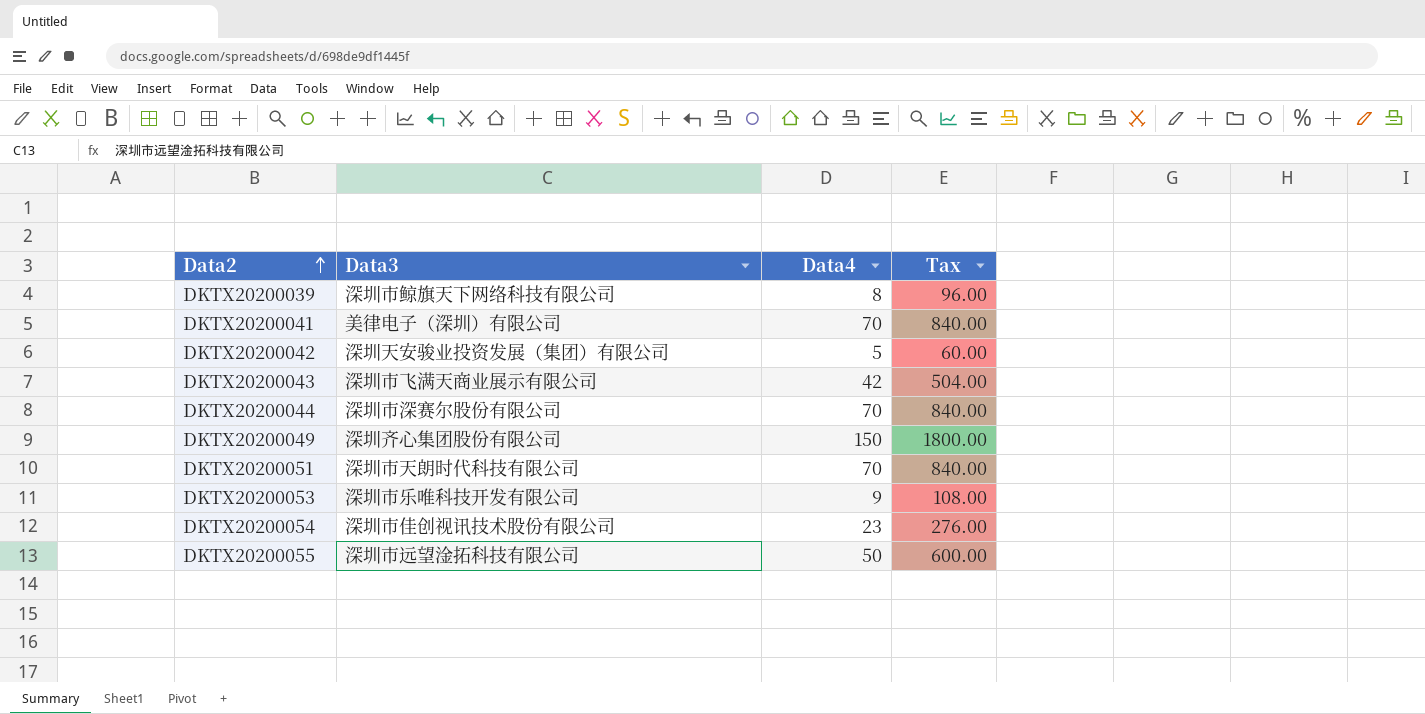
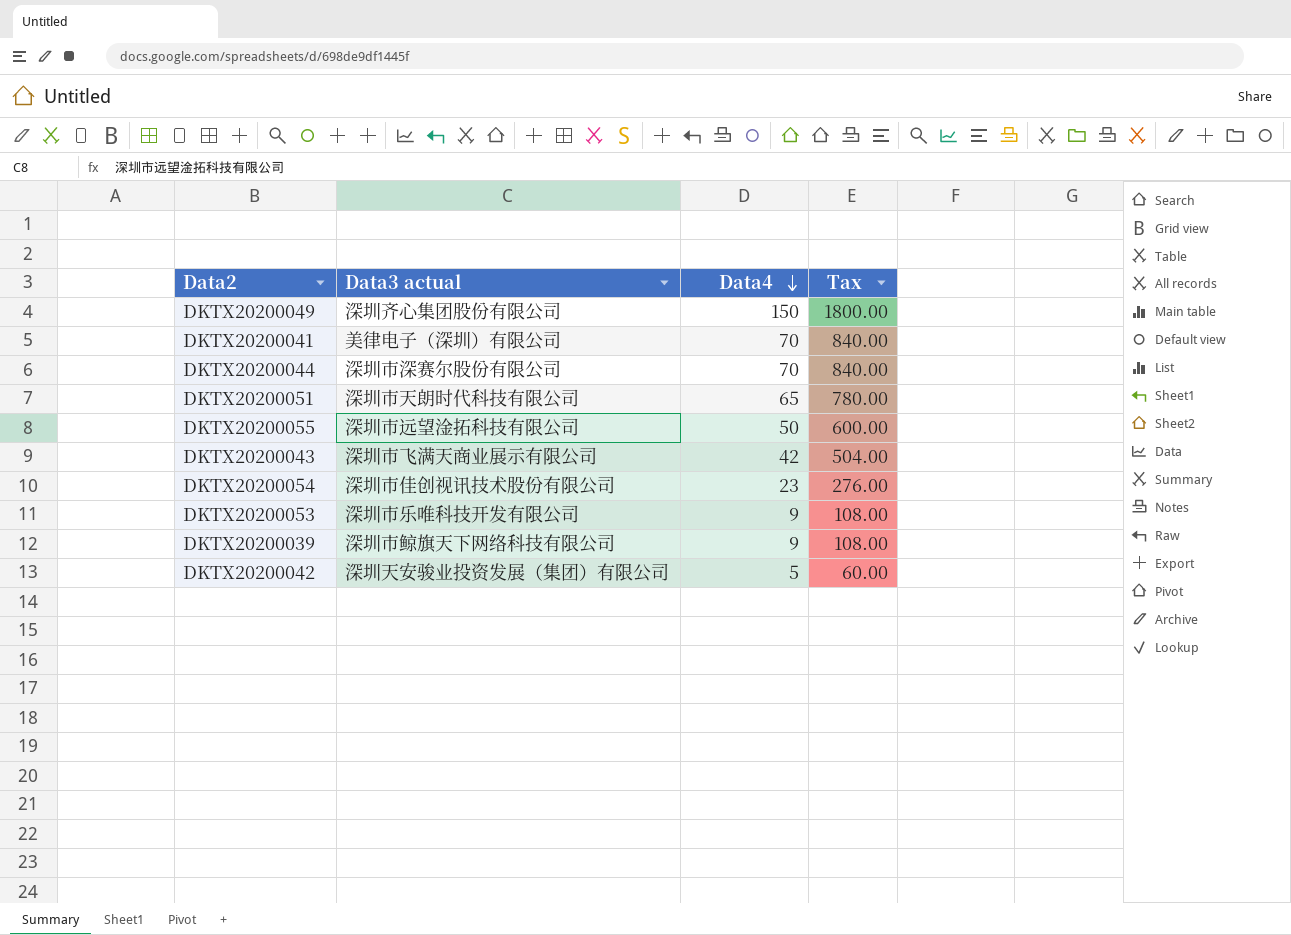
row order: Data2 ascending -> Data4 descending
column name: Data3 -> Data3 actual
DKTX20200051 | Data4: 70 -> 65
DKTX20200051 | Tax: 840.00 -> 780.00
DKTX20200039 | Data4: 8 -> 9
DKTX20200039 | Tax: 96.00 -> 108.00

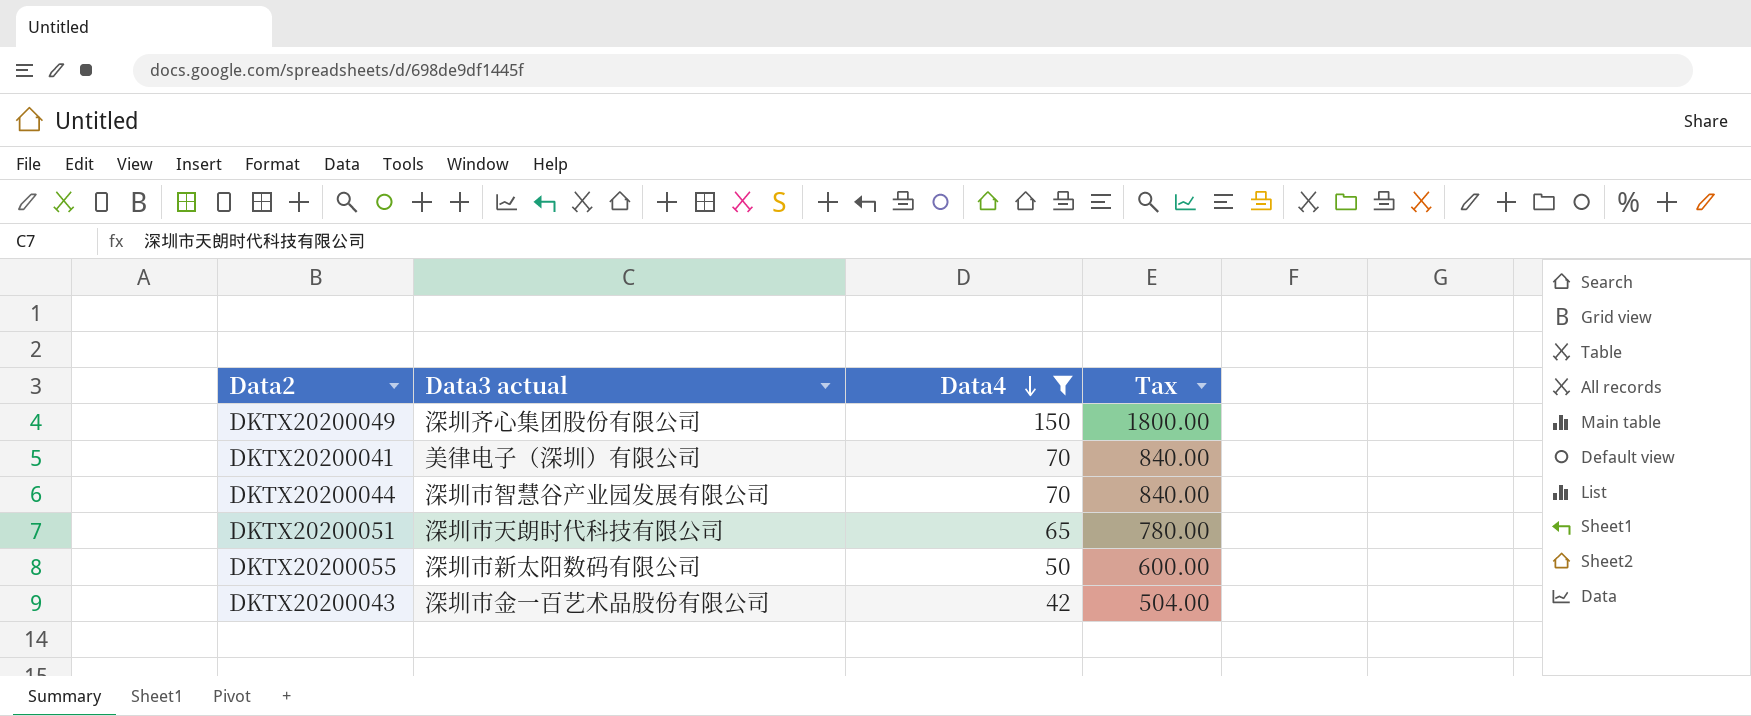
filter: none -> Data4 >= 42
DKTX20200044 | Data3 actual: 深圳市深赛尔股份有限公司 -> 深圳市智慧谷产业园发展有限公司
DKTX20200055 | Data3 actual: 深圳市远望淦拓科技有限公司 -> 深圳市新太阳数码有限公司
DKTX20200043 | Data3 actual: 深圳市飞满天商业展示有限公司 -> 深圳市金一百艺术品股份有限公司

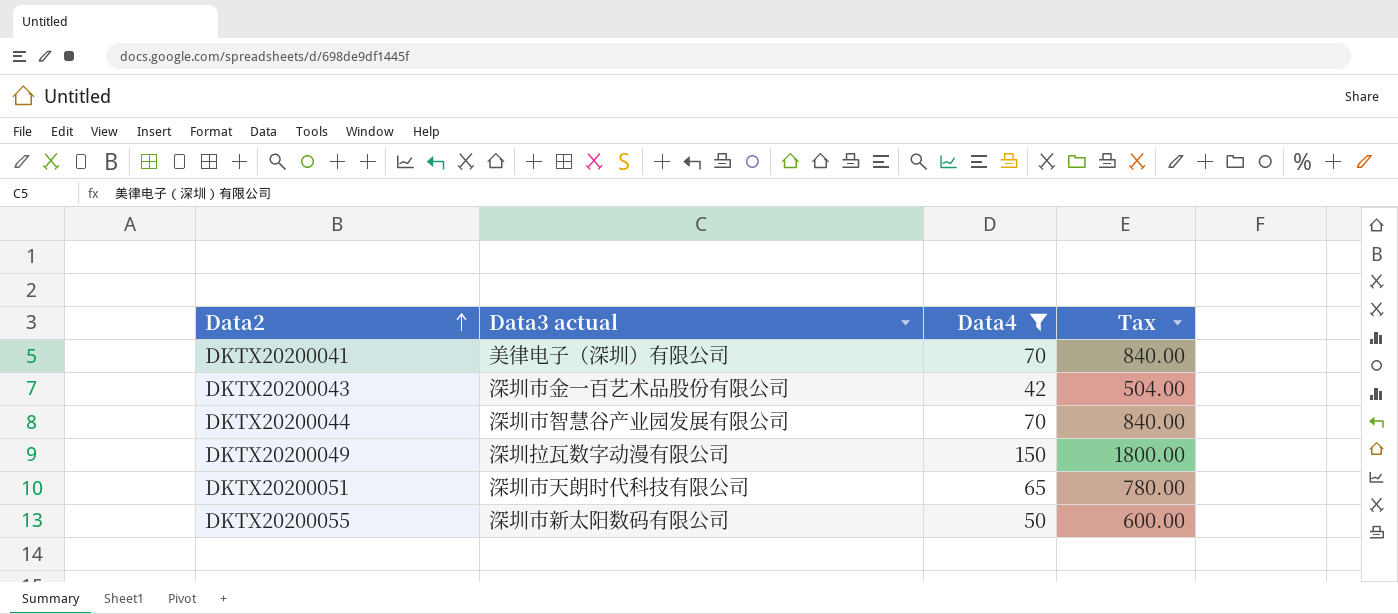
row order: Data4 descending -> Data2 ascending
DKTX20200049 | Data3 actual: 深圳齐心集团股份有限公司 -> 深圳拉瓦数字动漫有限公司

